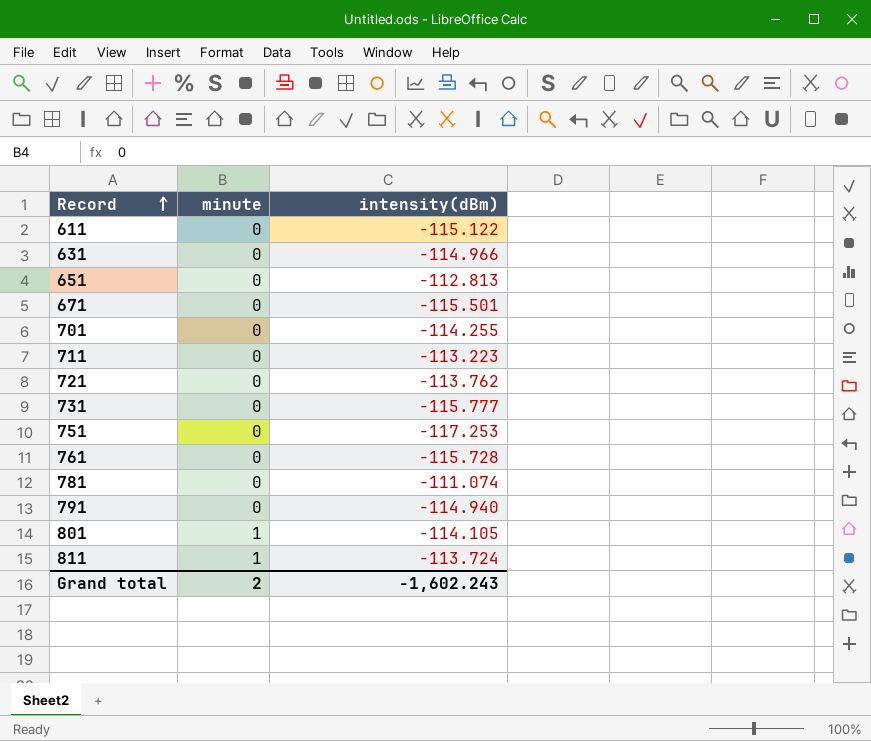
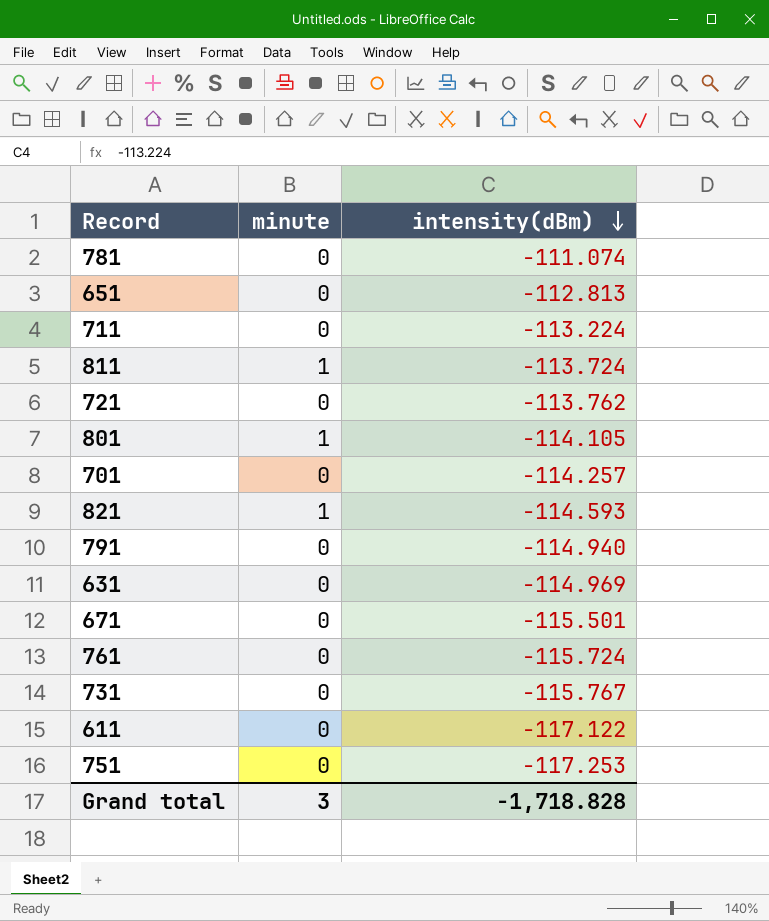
row order: Record ascending -> intensity(dBm) descending
711 | intensity(dBm): -113.223 -> -113.224
701 | intensity(dBm): -114.255 -> -114.257
row 821: none -> 1 | -114.593
631 | intensity(dBm): -114.966 -> -114.969
761 | intensity(dBm): -115.728 -> -115.724
731 | intensity(dBm): -115.777 -> -115.767
611 | intensity(dBm): -115.122 -> -117.122
Grand total | minute: 2 -> 3
Grand total | intensity(dBm): -1,602.243 -> -1,718.828

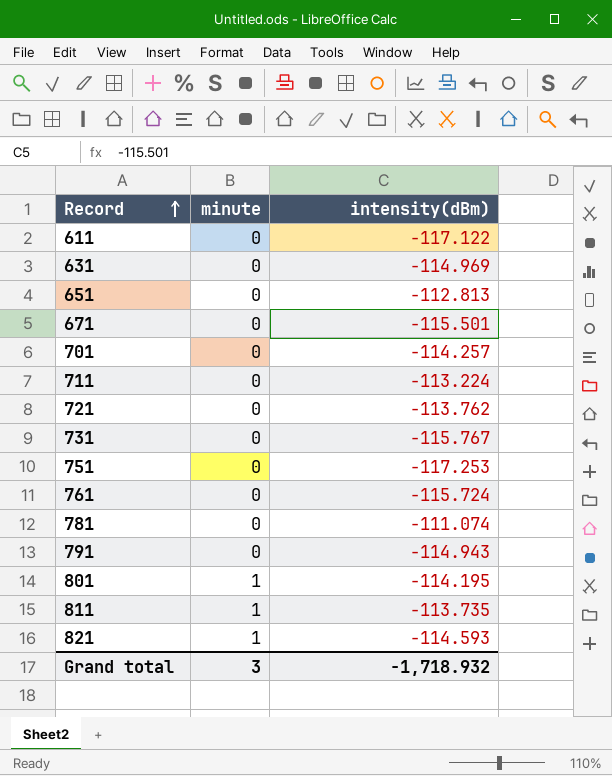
row order: intensity(dBm) descending -> Record ascending
791 | intensity(dBm): -114.940 -> -114.943
801 | intensity(dBm): -114.105 -> -114.195
811 | intensity(dBm): -113.724 -> -113.735
Grand total | intensity(dBm): -1,718.828 -> -1,718.932

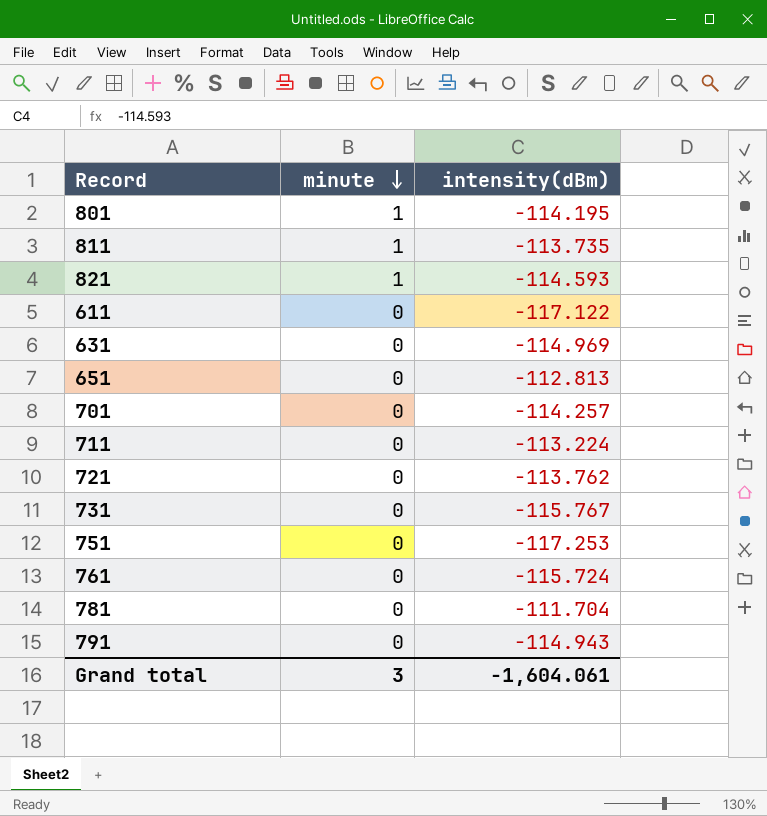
row order: Record ascending -> minute descending
row 671: 0 | -115.501 -> none
781 | intensity(dBm): -111.074 -> -111.704
Grand total | intensity(dBm): -1,718.932 -> -1,604.061

